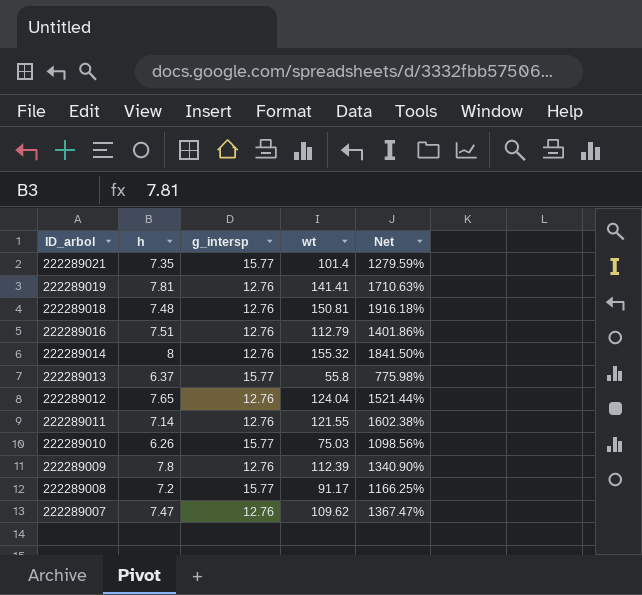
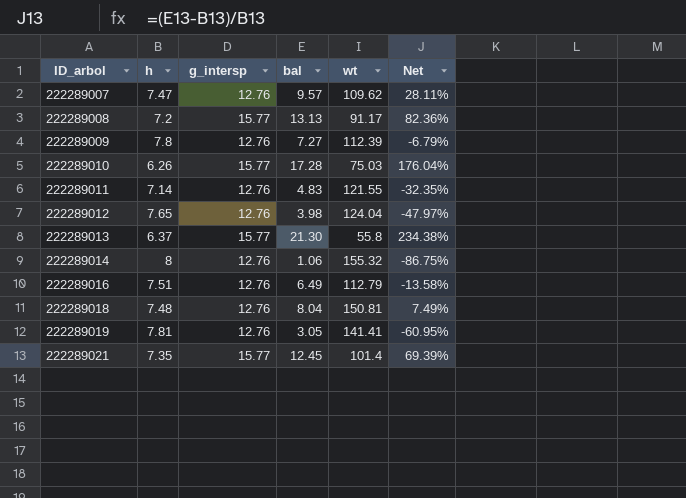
row order: ID_arbol descending -> ID_arbol ascending
column bal | position: none -> 4
column Net | formula: ([wt] - [h]) / [h] -> ([bal] - [h]) / [h]

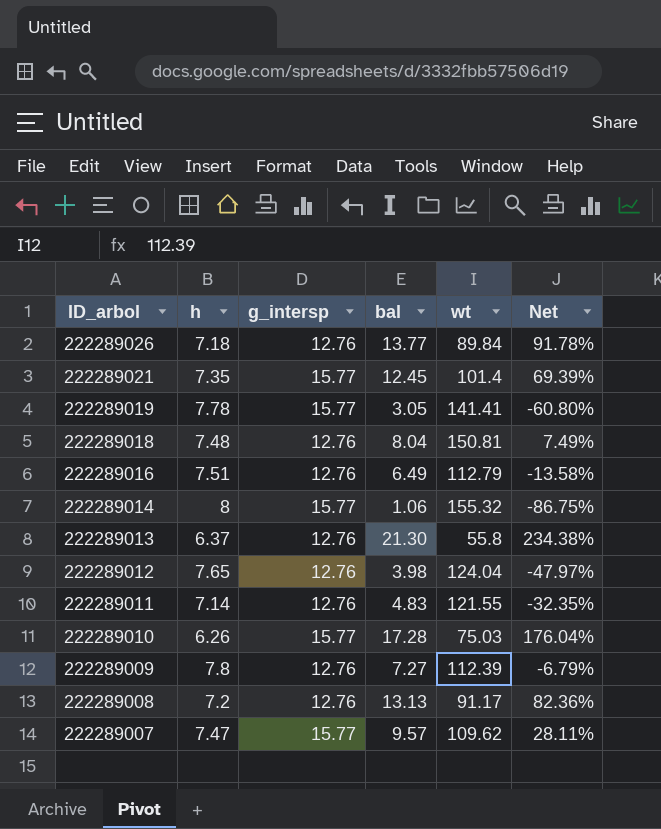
row order: ID_arbol ascending -> ID_arbol descending
row 222289026: none -> 7.18 | 12.76 | 13.77 | 89.84 | 91.78%
222289019 | h: 7.81 -> 7.78
222289019 | g_intersp: 12.76 -> 15.77
222289019 | Net: -60.95% -> -60.80%
222289014 | g_intersp: 12.76 -> 15.77
222289013 | g_intersp: 15.77 -> 12.76
222289008 | g_intersp: 15.77 -> 12.76
222289007 | g_intersp: 12.76 -> 15.77

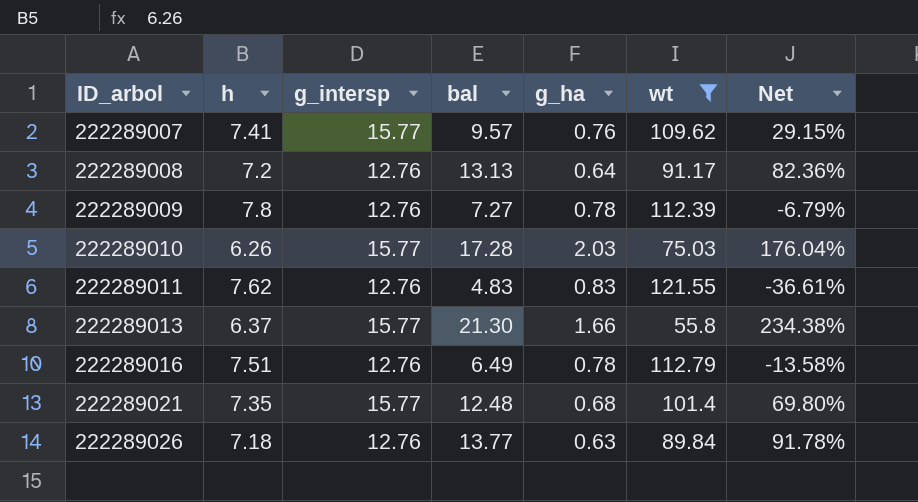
filter: none -> wt <= 121.55
row order: ID_arbol descending -> ID_arbol ascending
column g_ha | position: none -> 5
222289007 | h: 7.47 -> 7.41
222289007 | Net: 28.11% -> 29.15%
222289011 | h: 7.14 -> 7.62
222289011 | Net: -32.35% -> -36.61%
222289013 | g_intersp: 12.76 -> 15.77
222289021 | bal: 12.45 -> 12.48
222289021 | Net: 69.39% -> 69.80%

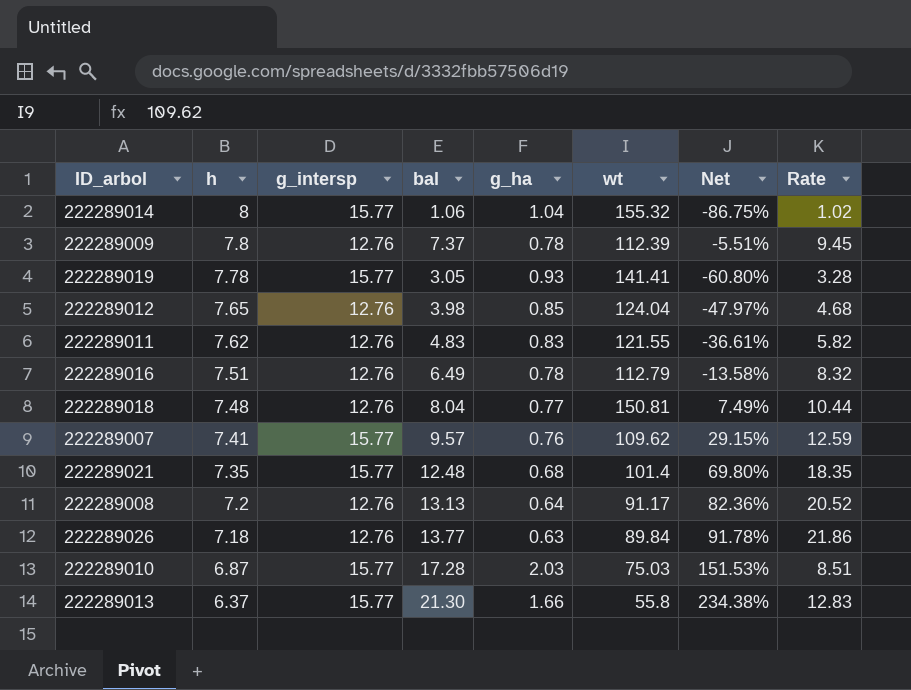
filter: wt <= 121.55 -> none
row order: ID_arbol ascending -> h descending
column Rate | formula: none -> [bal] / [g_ha]
222289009 | bal: 7.27 -> 7.37
222289009 | Net: -6.79% -> -5.51%
222289010 | h: 6.26 -> 6.87
222289010 | Net: 176.04% -> 151.53%

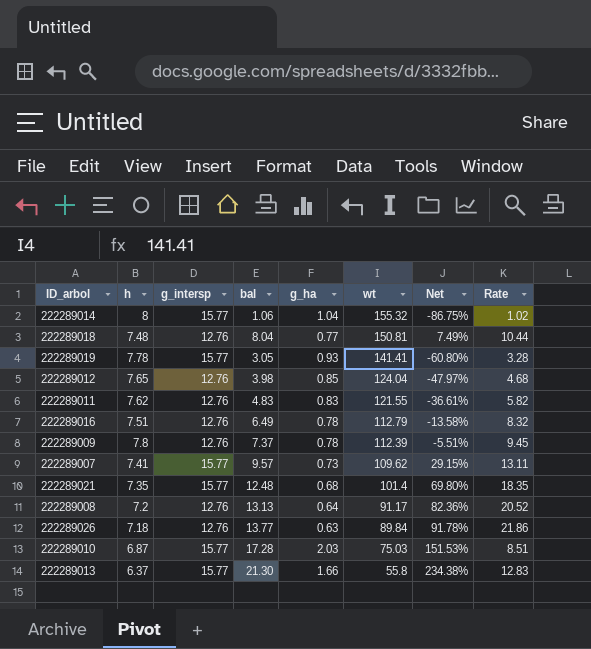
row order: h descending -> wt descending
222289007 | g_ha: 0.76 -> 0.73
222289007 | Rate: 12.59 -> 13.11

